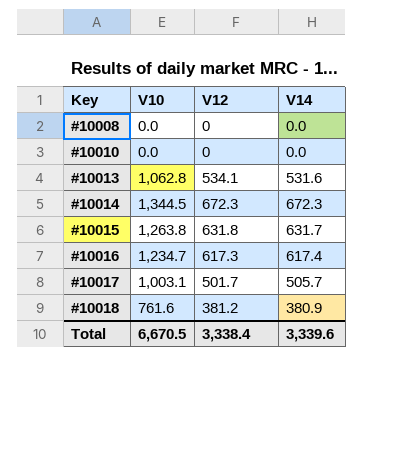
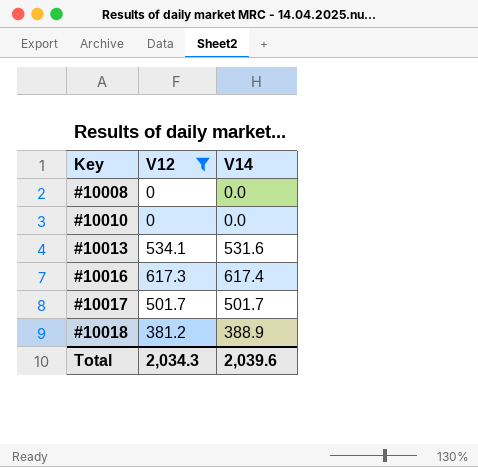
filter: none -> V12 <= 617.3
column V10 | position: 2 -> none
#10017 | V14: 505.7 -> 501.7
#10018 | V14: 380.9 -> 388.9
Total | V12: 3,338.4 -> 2,034.3
Total | V14: 3,339.6 -> 2,039.6

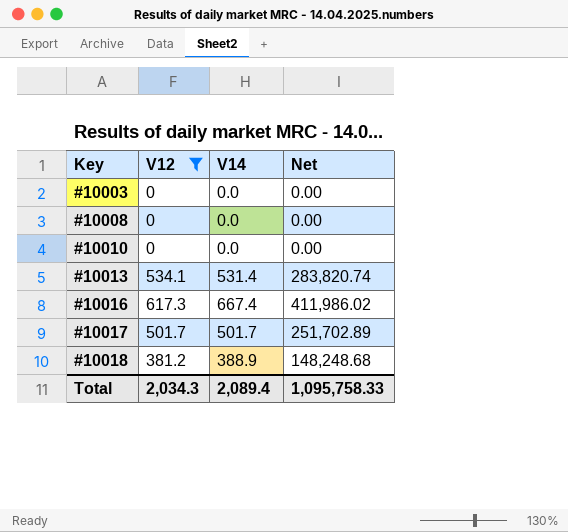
column Net | formula: none -> [V12] * [V14]
row #10003: none -> 0 | 0.0 | 0.00
#10013 | V14: 531.6 -> 531.4
#10016 | V14: 617.4 -> 667.4
Total | V14: 2,039.6 -> 2,089.4

